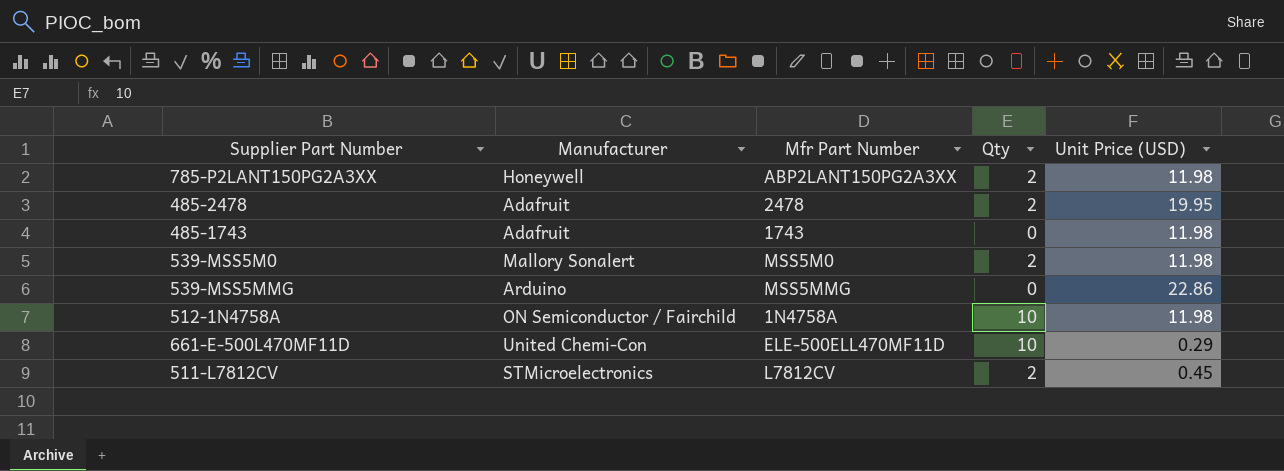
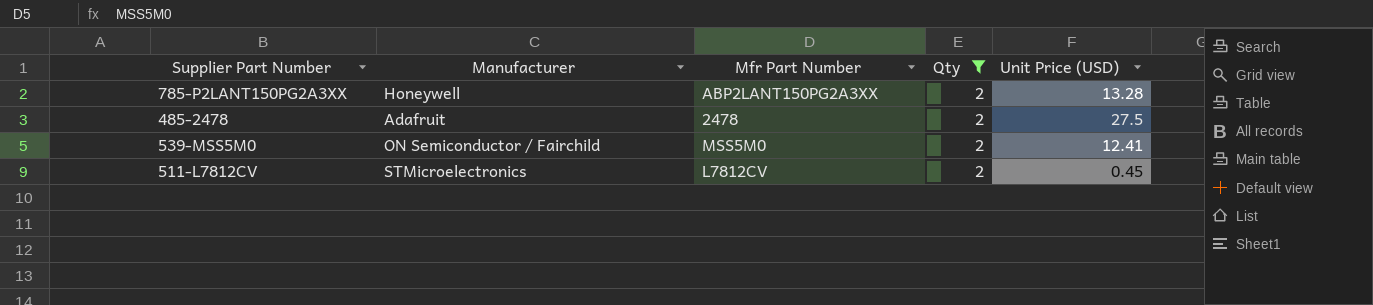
filter: none -> Qty = 2
785-P2LANT150PG2A3XX | Unit Price (USD): 11.98 -> 13.28
485-2478 | Unit Price (USD): 19.95 -> 27.5
539-MSS5M0 | Manufacturer: Mallory Sonalert -> ON Semiconductor / Fairchild
539-MSS5M0 | Unit Price (USD): 11.98 -> 12.41

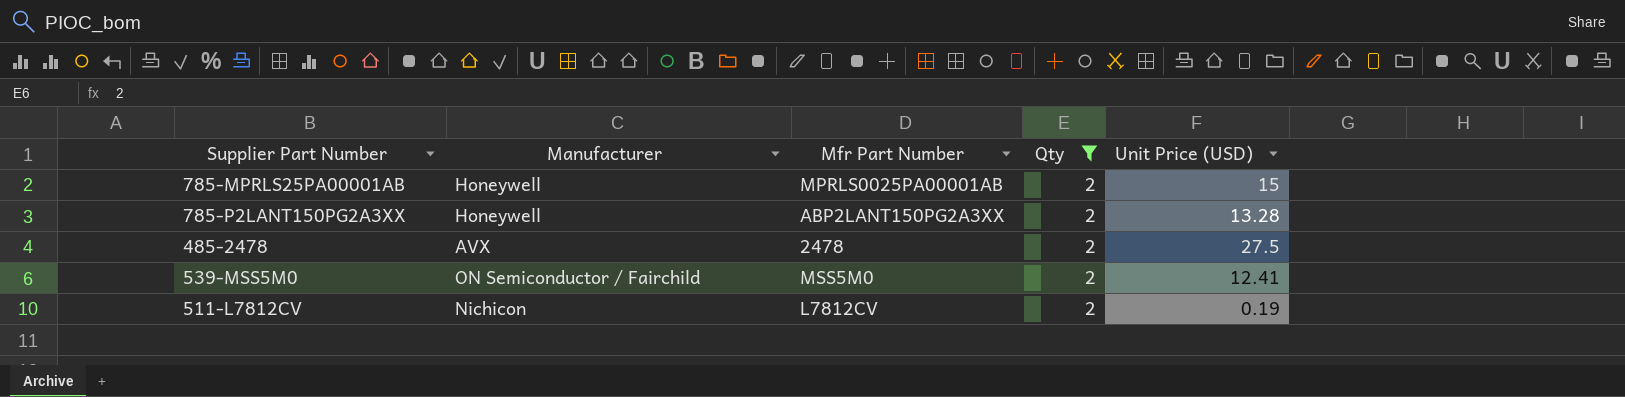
row 785-MPRLS25PA00001AB: none -> Honeywell | MPRLS0025PA00001AB | 2 | 15
485-2478 | Manufacturer: Adafruit -> AVX
511-L7812CV | Manufacturer: STMicroelectronics -> Nichicon
511-L7812CV | Unit Price (USD): 0.45 -> 0.19

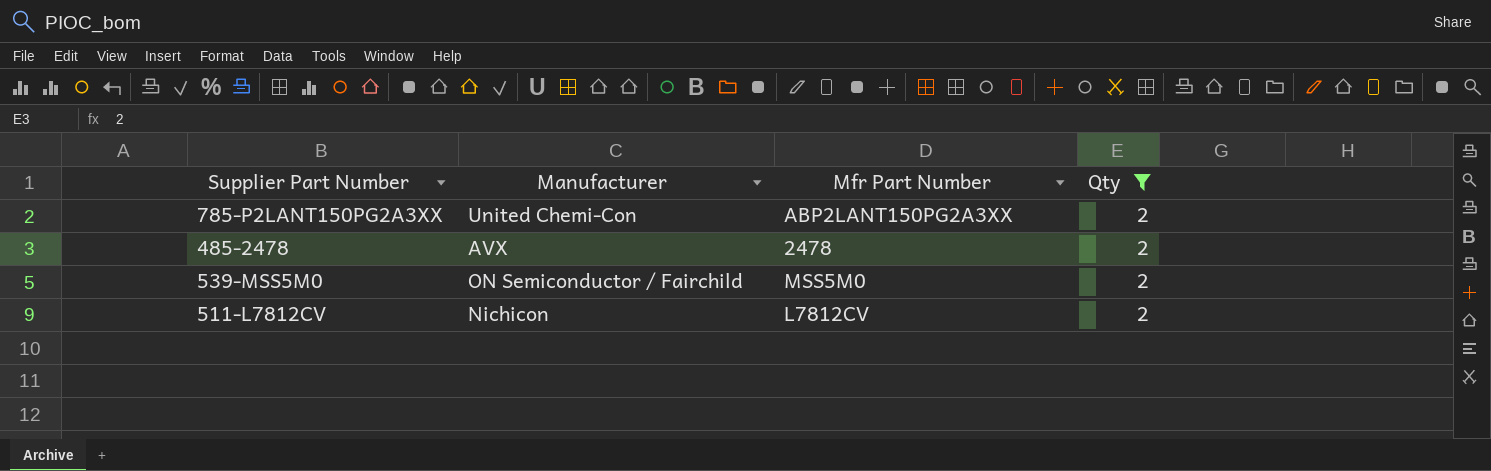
column Unit Price (USD) | position: 5 -> none
row 785-MPRLS25PA00001AB: Honeywell | MPRLS0025PA00001AB | 2 | 15 -> none
785-P2LANT150PG2A3XX | Manufacturer: Honeywell -> United Chemi-Con

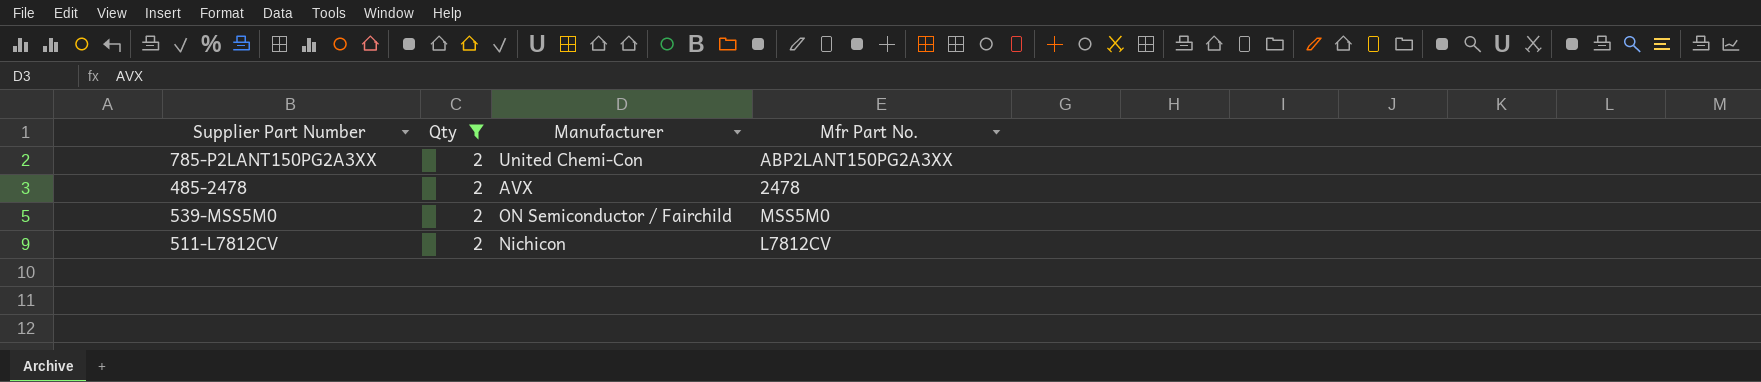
column Qty | position: 4 -> 2
column name: Mfr Part Number -> Mfr Part No.

